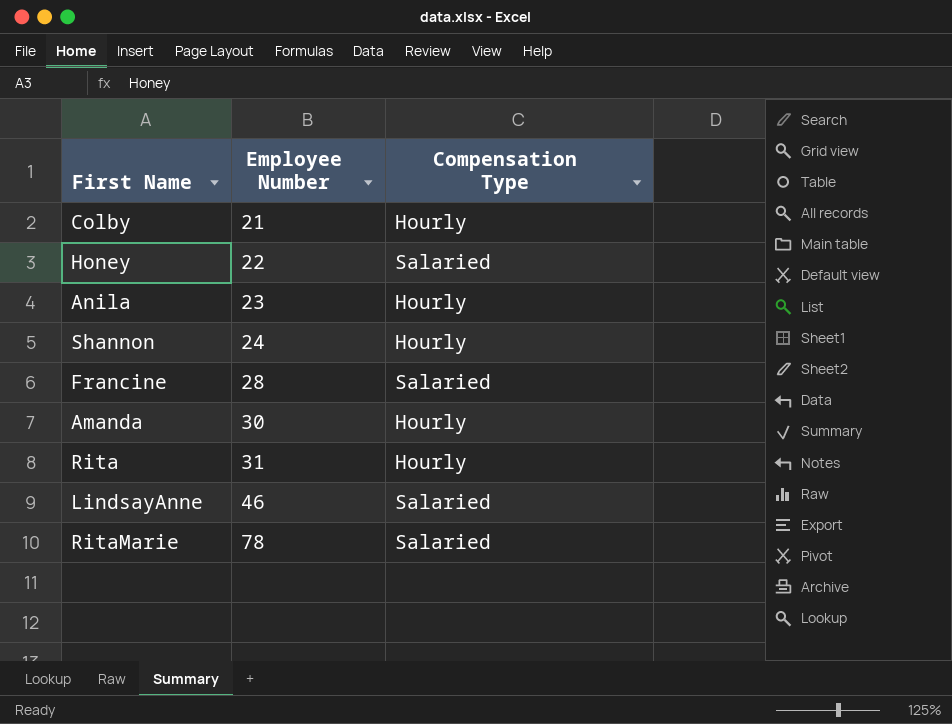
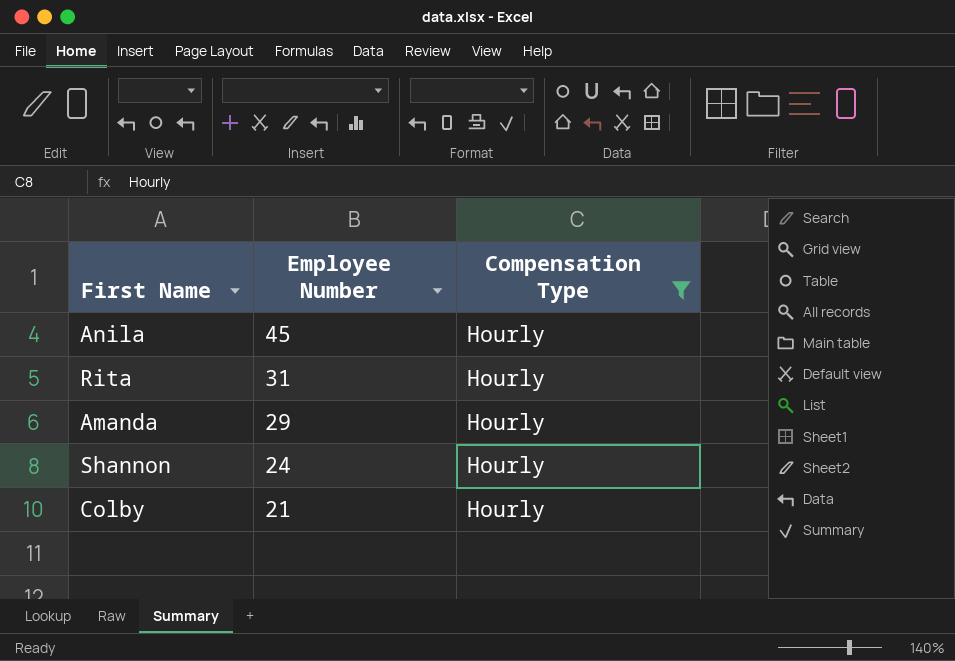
filter: none -> Compensation Type = Hourly
row order: Employee Number ascending -> Employee Number descending
Anila | Employee Number: 23 -> 45
Amanda | Employee Number: 30 -> 29

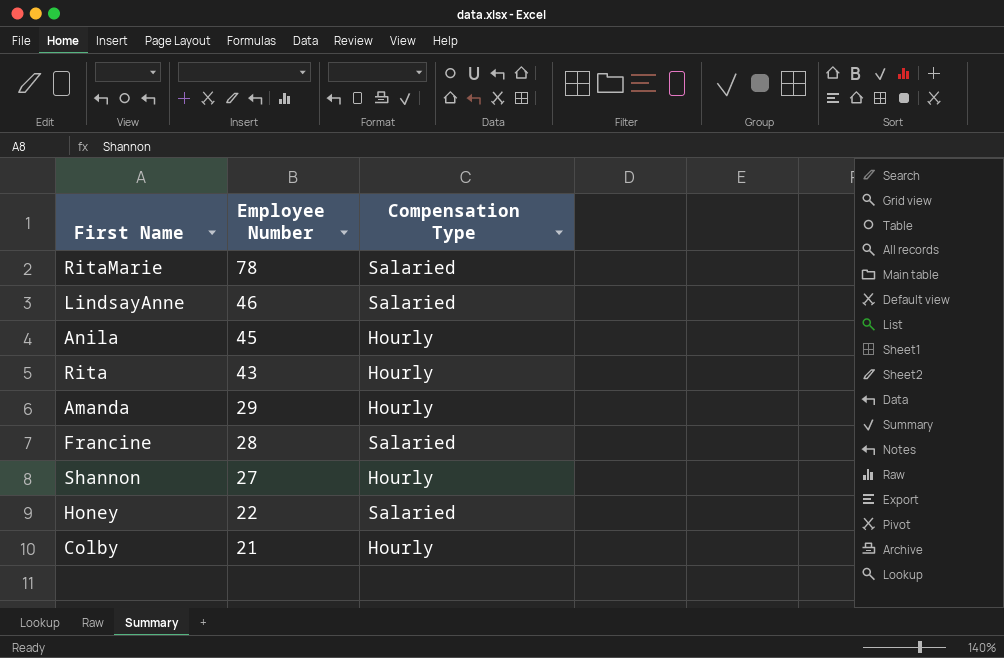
filter: Compensation Type = Hourly -> none
Rita | Employee Number: 31 -> 43
Shannon | Employee Number: 24 -> 27

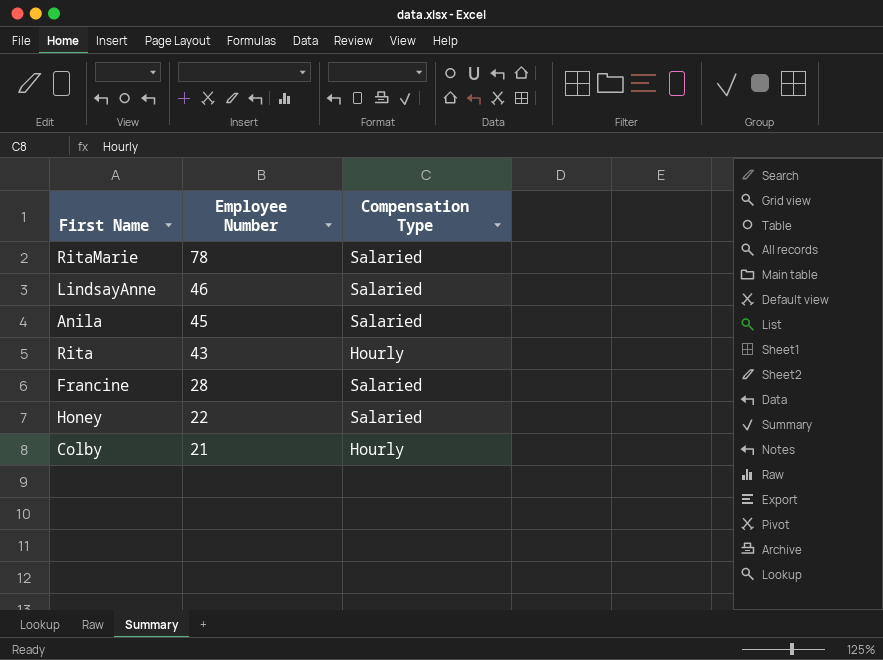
row Amanda: 29 | Hourly -> none
row Shannon: 27 | Hourly -> none
Anila | Compensation Type: Hourly -> Salaried

